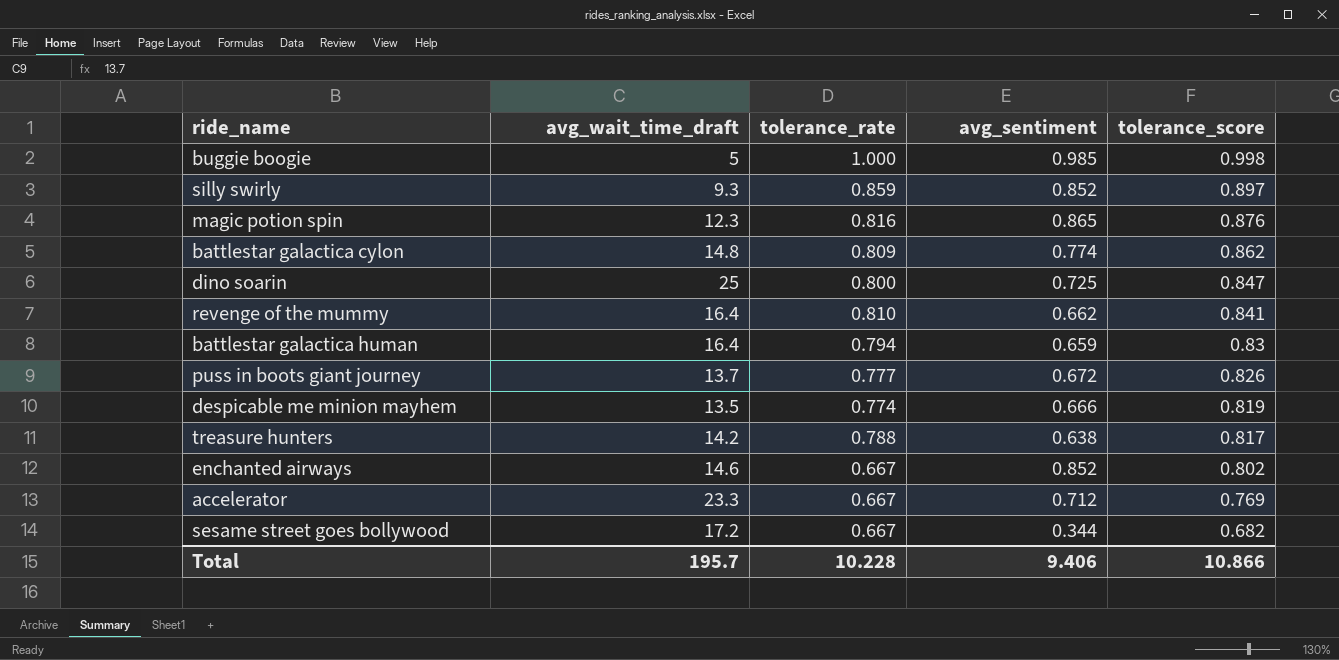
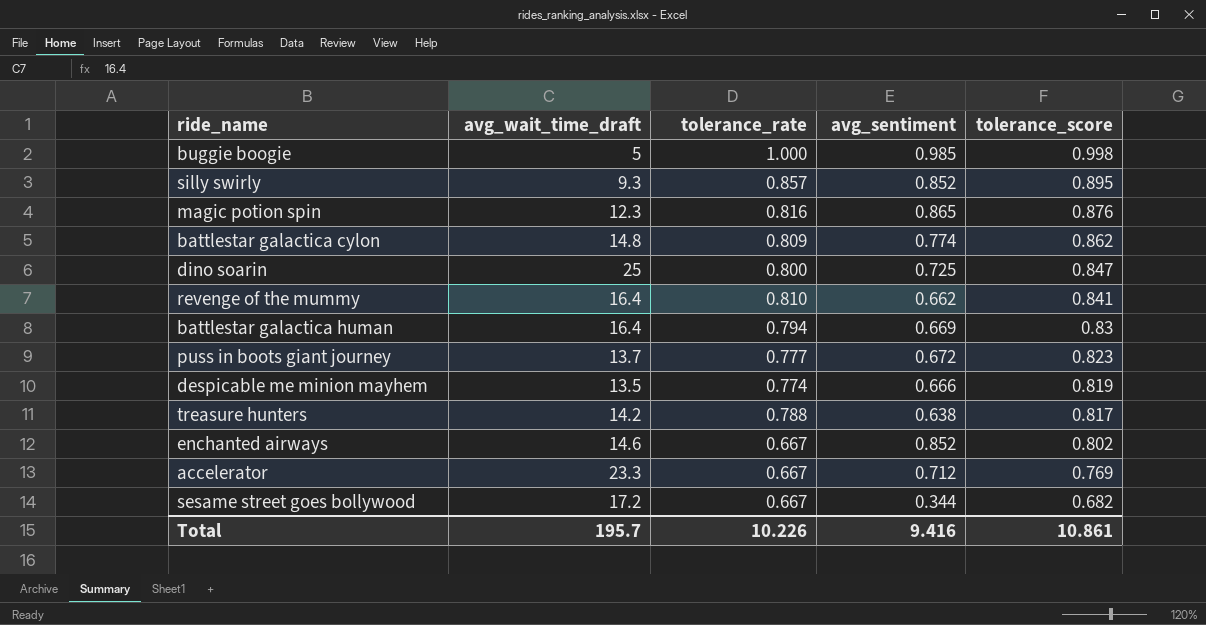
silly swirly | tolerance_rate: 0.859 -> 0.857
silly swirly | tolerance_score: 0.897 -> 0.895
battlestar galactica human | avg_sentiment: 0.659 -> 0.669
puss in boots giant journey | tolerance_score: 0.826 -> 0.823
Total | tolerance_rate: 10.228 -> 10.226
Total | avg_sentiment: 9.406 -> 9.416
Total | tolerance_score: 10.866 -> 10.861

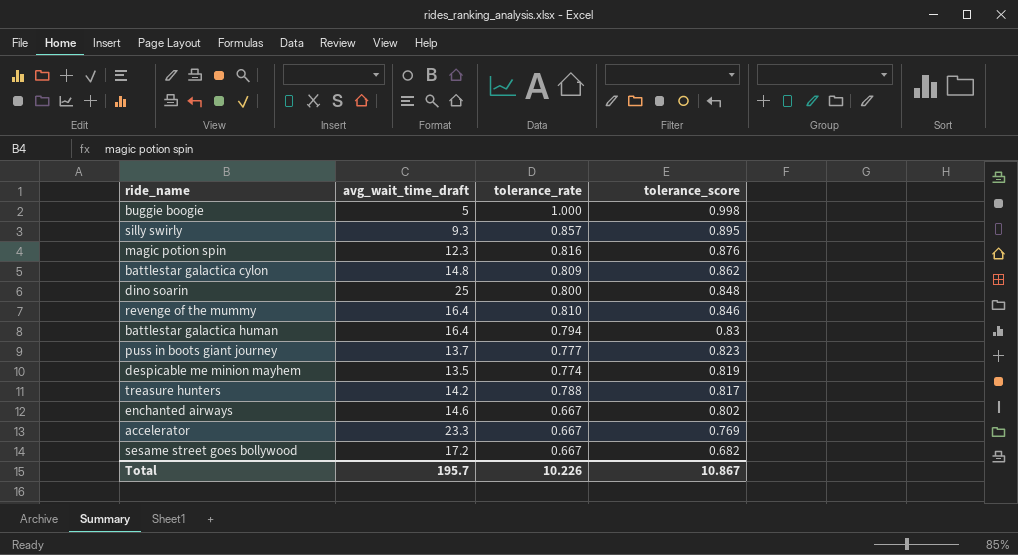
column avg_sentiment | position: 4 -> none
dino soarin | tolerance_score: 0.847 -> 0.848
revenge of the mummy | tolerance_score: 0.841 -> 0.846
Total | tolerance_score: 10.861 -> 10.867

